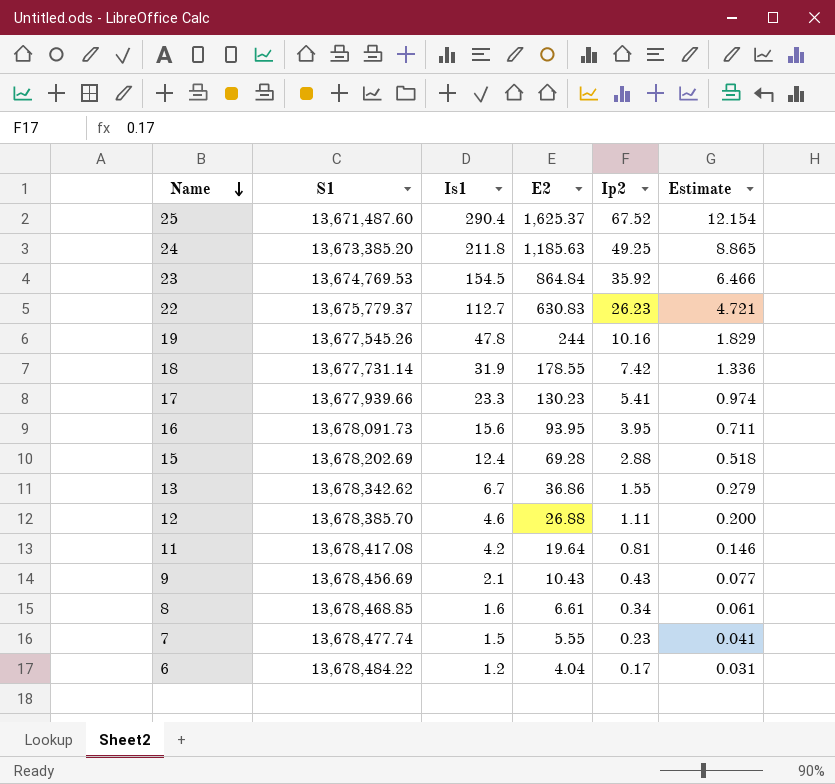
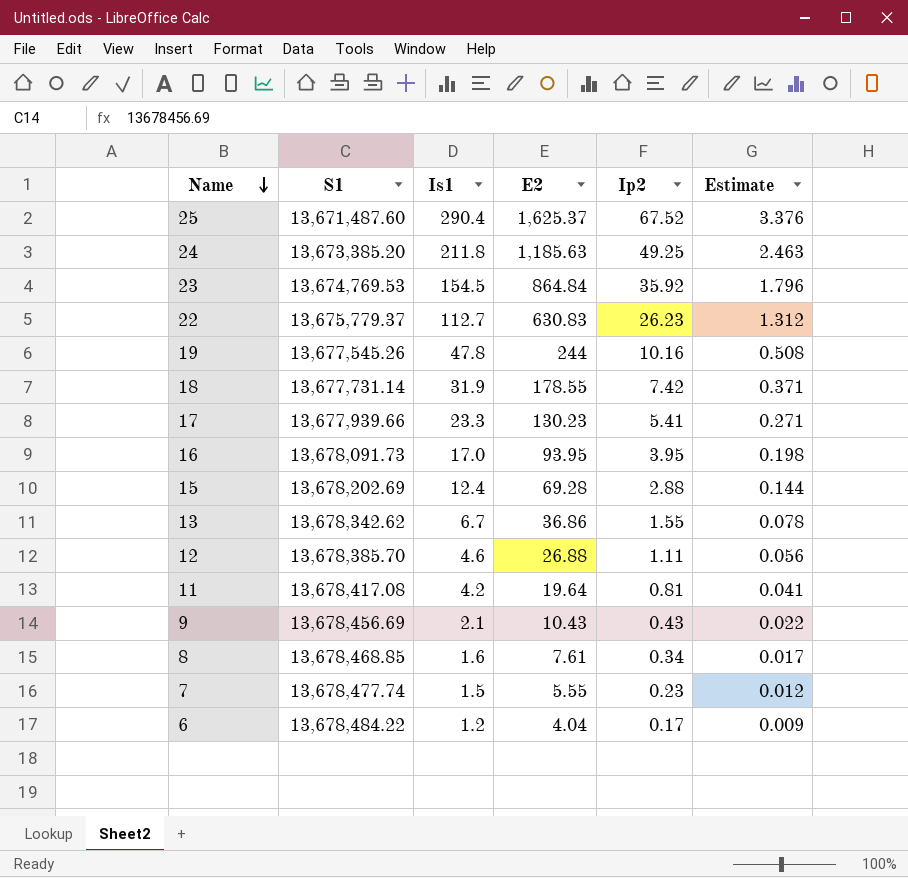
column Estimate | formula: [Ip2] * 0.18 -> [Ip2] * 0.05
16 | Is1: 15.6 -> 17.0
8 | E2: 6.61 -> 7.61

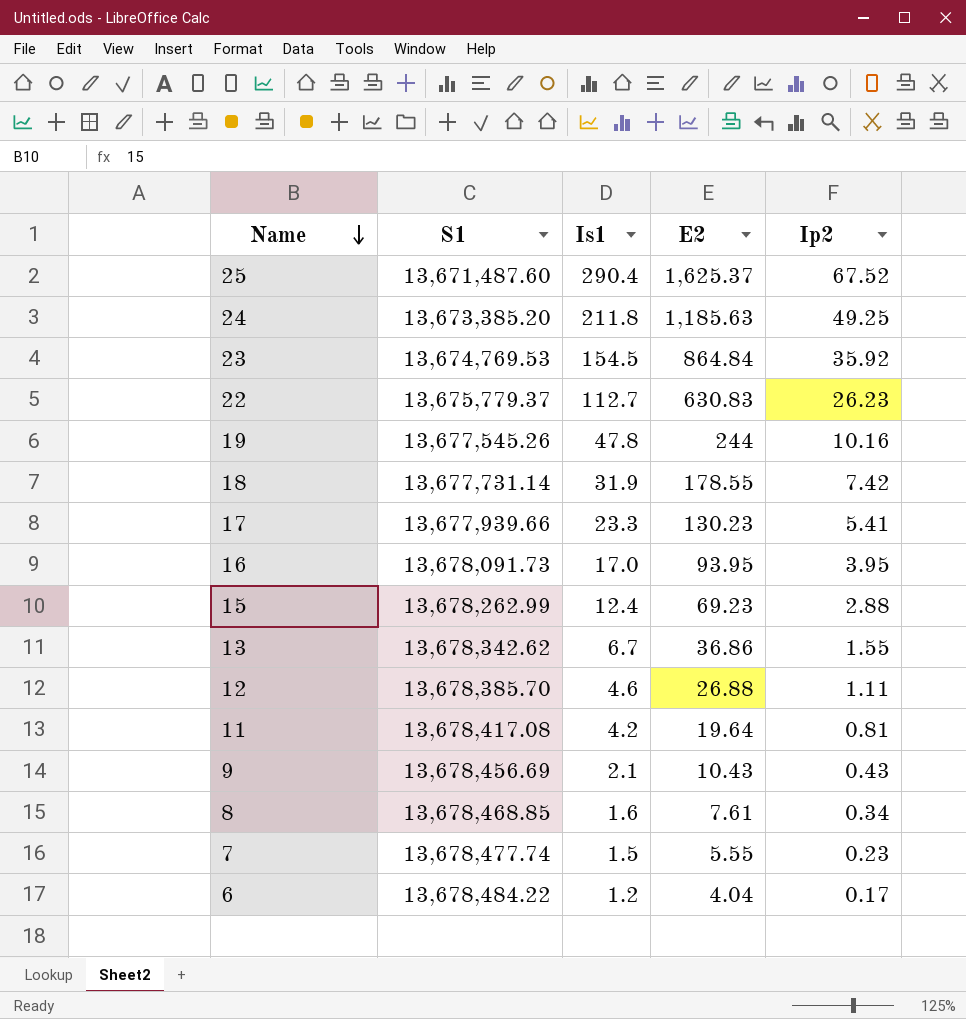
column Estimate | formula: [Ip2] * 0.05 -> none
15 | S1: 13,678,202.69 -> 13,678,262.99
15 | E2: 69.28 -> 69.23

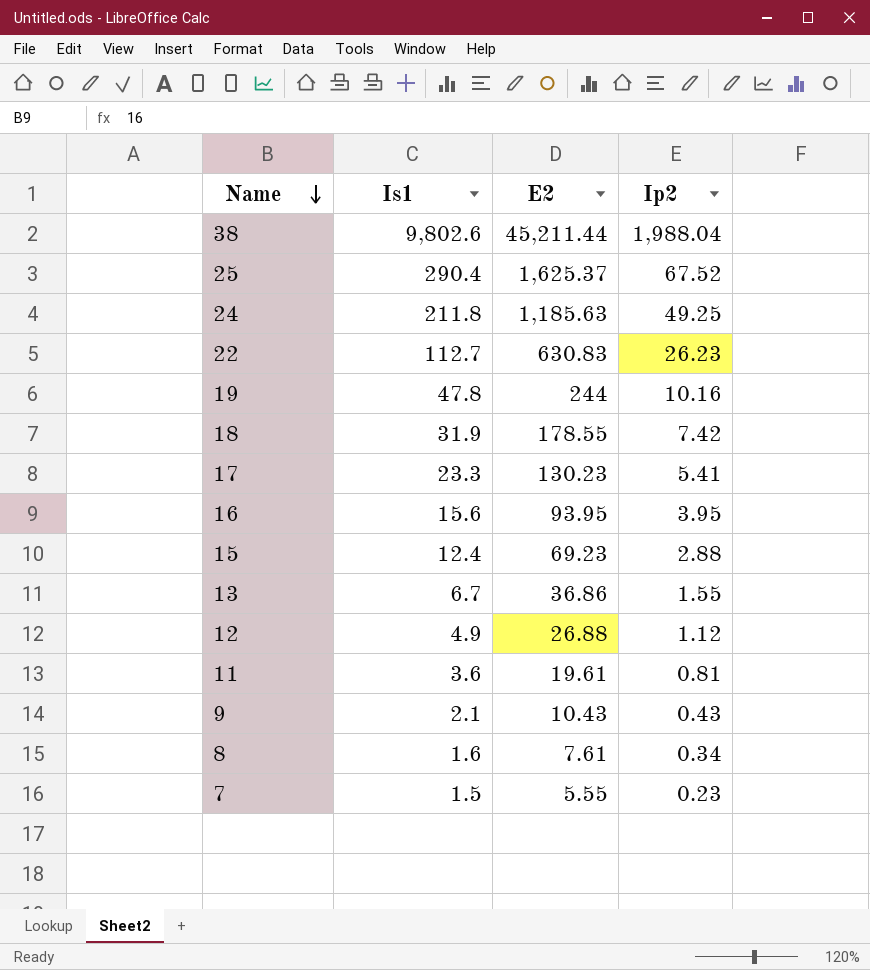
column S1 | position: 2 -> none
row 23: 13,674,769.53 | 154.5 | 864.84 | 35.92 -> none
row 6: 13,678,484.22 | 1.2 | 4.04 | 0.17 -> none
row 38: none -> 9,802.6 | 45,211.44 | 1,988.04
16 | Is1: 17.0 -> 15.6
12 | Is1: 4.6 -> 4.9
12 | Ip2: 1.11 -> 1.12
11 | Is1: 4.2 -> 3.6
11 | E2: 19.64 -> 19.61

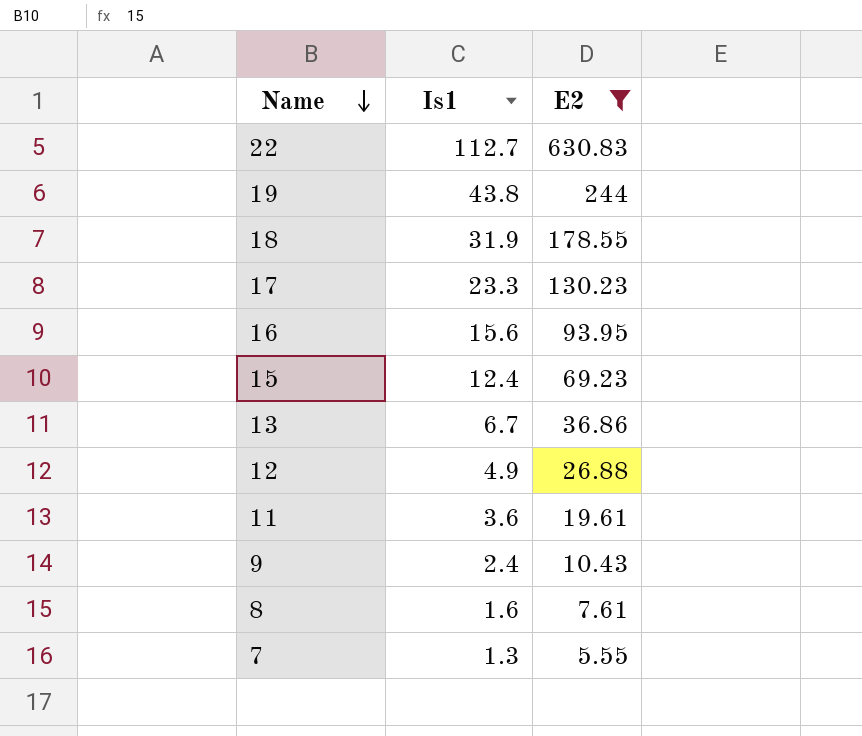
filter: none -> E2 <= 630.83
column Ip2 | position: 4 -> none
19 | Is1: 47.8 -> 43.8
9 | Is1: 2.1 -> 2.4
7 | Is1: 1.5 -> 1.3

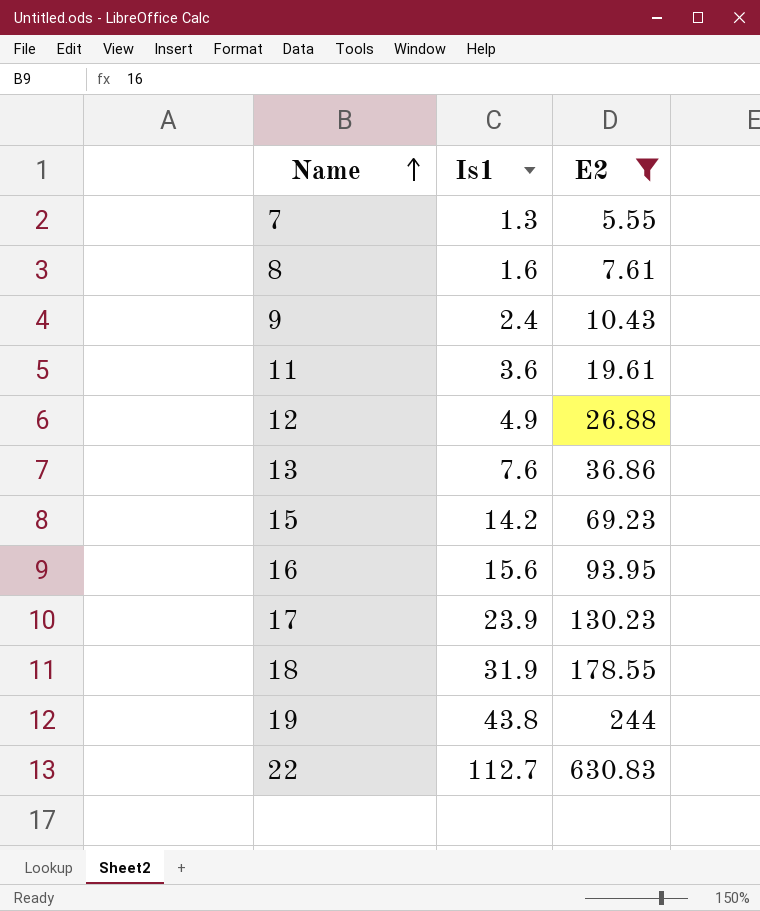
row order: Name descending -> Name ascending
13 | Is1: 6.7 -> 7.6
15 | Is1: 12.4 -> 14.2
17 | Is1: 23.3 -> 23.9

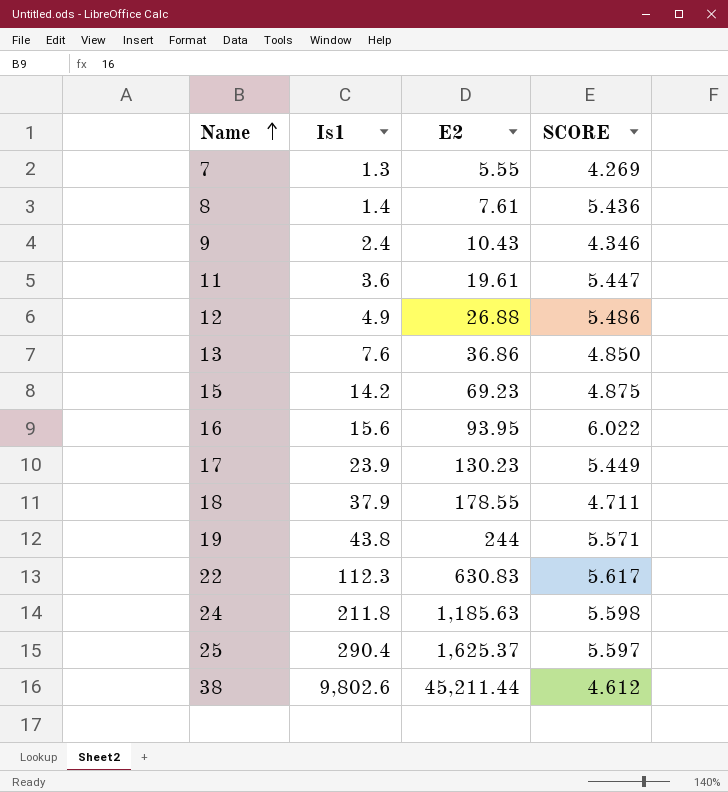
filter: E2 <= 630.83 -> none
column SCORE | formula: none -> [E2] / [Is1]
8 | Is1: 1.6 -> 1.4
18 | Is1: 31.9 -> 37.9
22 | Is1: 112.7 -> 112.3

